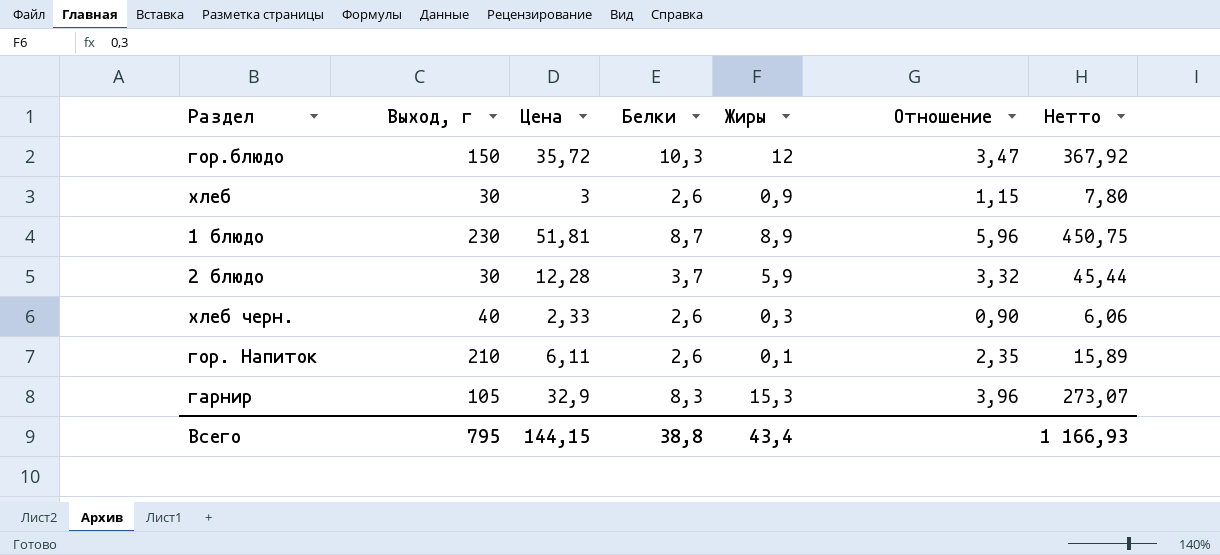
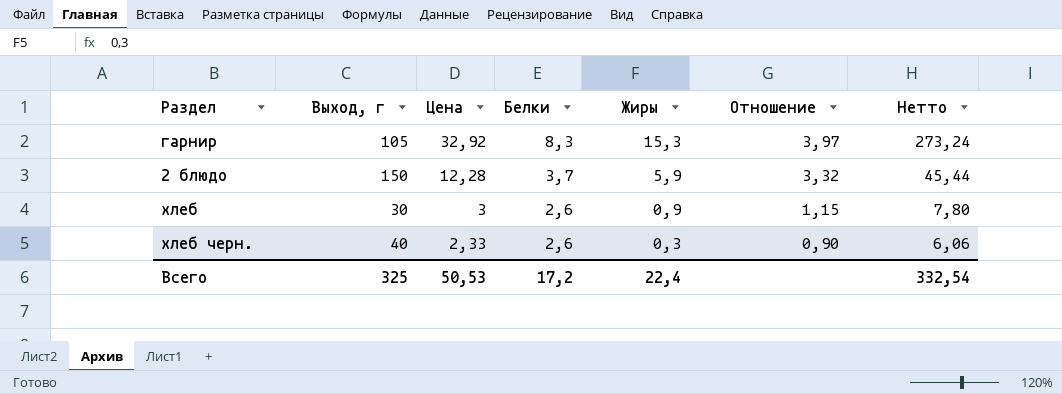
row order: none -> Цена descending
row гор.блюдо: 150 | 35,72 | 10,3 | 12 | 3,47 | 367,92 -> none
row 1 блюдо: 230 | 51,81 | 8,7 | 8,9 | 5,96 | 450,75 -> none
row гор. Напиток: 210 | 6,11 | 2,6 | 0,1 | 2,35 | 15,89 -> none
гарнир | Цена: 32,9 -> 32,92
гарнир | Отношение: 3,96 -> 3,97
гарнир | Нетто: 273,07 -> 273,24
2 блюдо | Выход, г: 30 -> 150
Всего | Выход, г: 795 -> 325
Всего | Цена: 144,15 -> 50,53
Всего | Белки: 38,8 -> 17,2
Всего | Жиры: 43,4 -> 22,4
Всего | Нетто: 1 166,93 -> 332,54

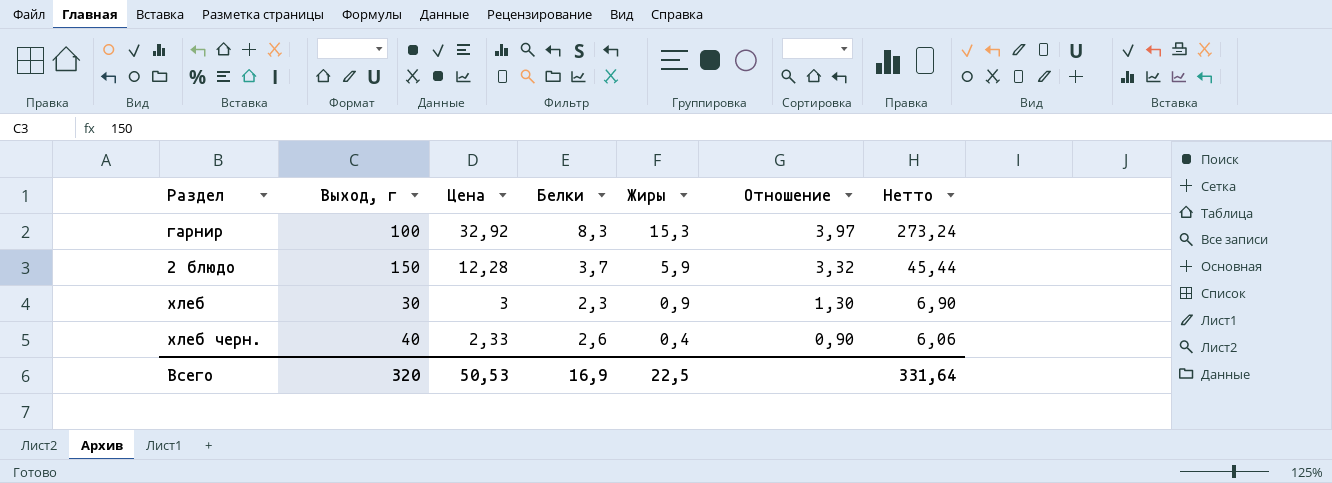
гарнир | Выход, г: 105 -> 100
хлеб | Белки: 2,6 -> 2,3
хлеб | Отношение: 1,15 -> 1,30
хлеб | Нетто: 7,80 -> 6,90
хлеб черн. | Жиры: 0,3 -> 0,4
Всего | Выход, г: 325 -> 320
Всего | Белки: 17,2 -> 16,9
Всего | Жиры: 22,4 -> 22,5
Всего | Нетто: 332,54 -> 331,64

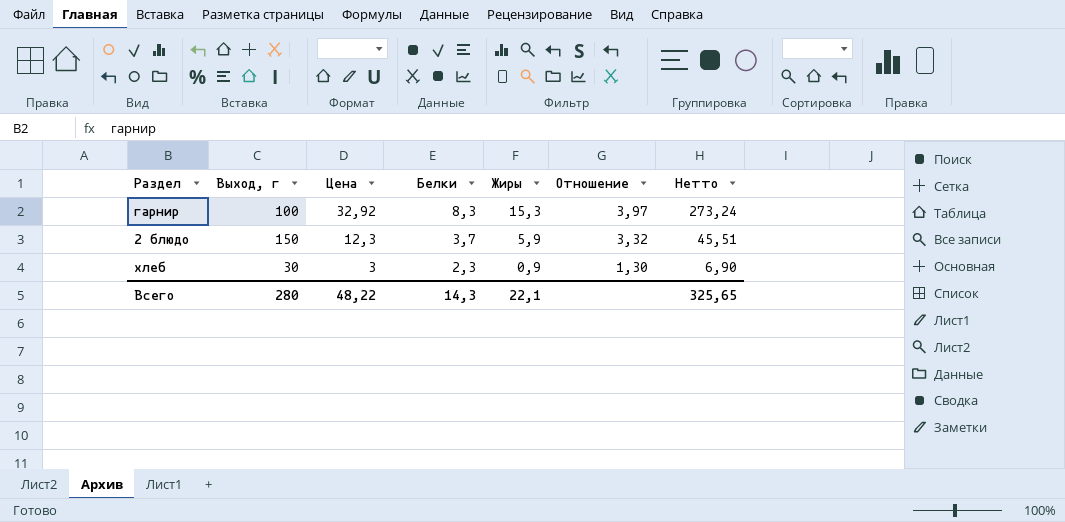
row хлеб черн.: 40 | 2,33 | 2,6 | 0,4 | 0,90 | 6,06 -> none
2 блюдо | Цена: 12,28 -> 12,3
2 блюдо | Нетто: 45,44 -> 45,51
Всего | Выход, г: 320 -> 280
Всего | Цена: 50,53 -> 48,22
Всего | Белки: 16,9 -> 14,3
Всего | Жиры: 22,5 -> 22,1
Всего | Нетто: 331,64 -> 325,65

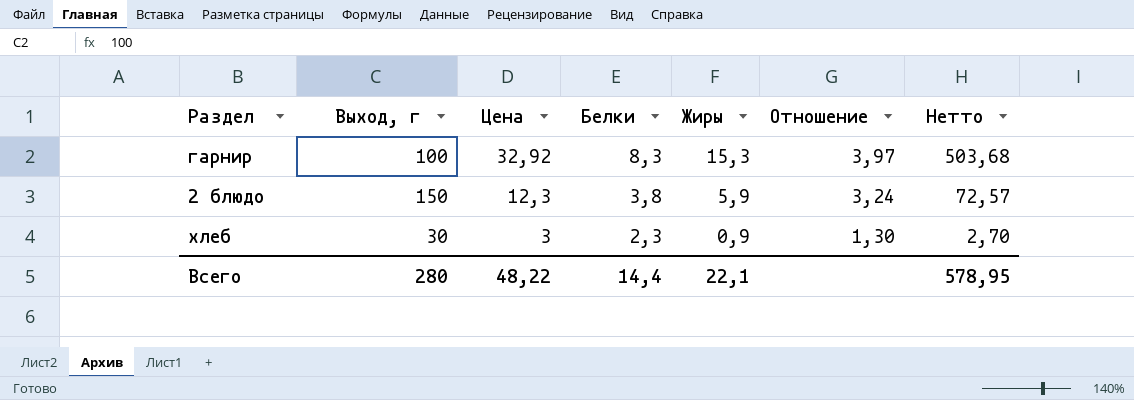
column Нетто | formula: [Цена] * [Белки] -> [Цена] * [Жиры]
2 блюдо | Белки: 3,7 -> 3,8
2 блюдо | Отношение: 3,32 -> 3,24
Всего | Белки: 14,3 -> 14,4
Всего | Нетто: 325,65 -> 578,95

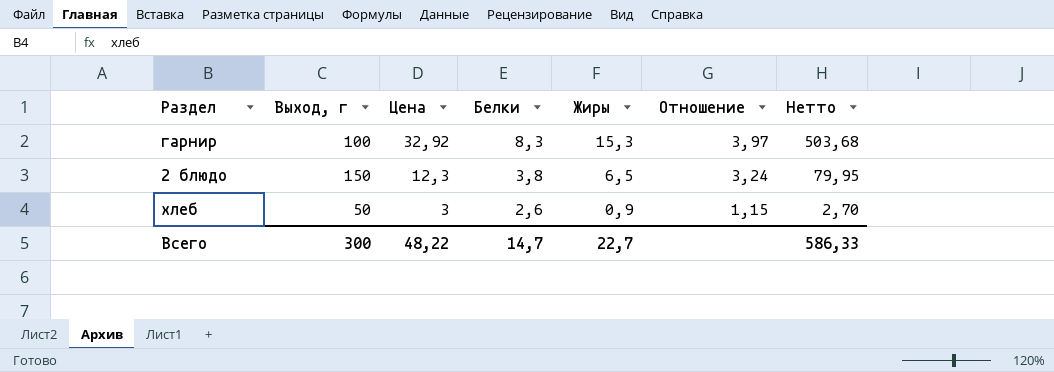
2 блюдо | Жиры: 5,9 -> 6,5
2 блюдо | Нетто: 72,57 -> 79,95
хлеб | Выход, г: 30 -> 50
хлеб | Белки: 2,3 -> 2,6
хлеб | Отношение: 1,30 -> 1,15
Всего | Выход, г: 280 -> 300
Всего | Белки: 14,4 -> 14,7
Всего | Жиры: 22,1 -> 22,7
Всего | Нетто: 578,95 -> 586,33

